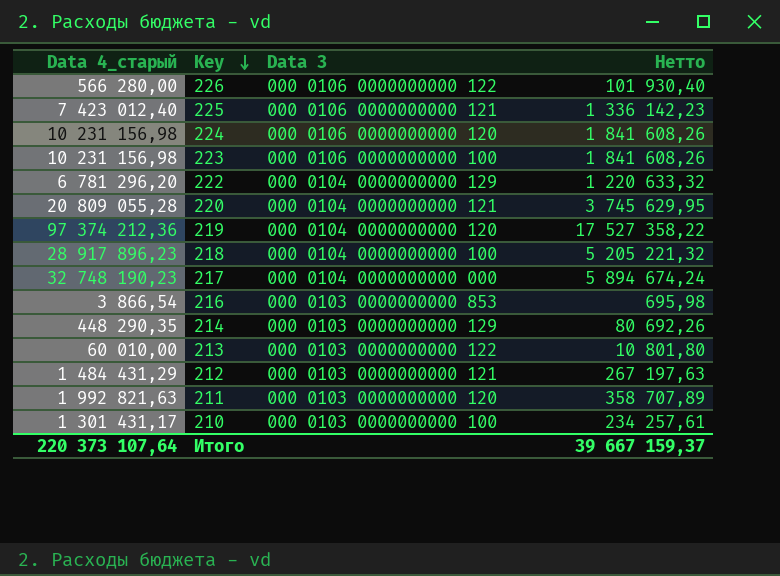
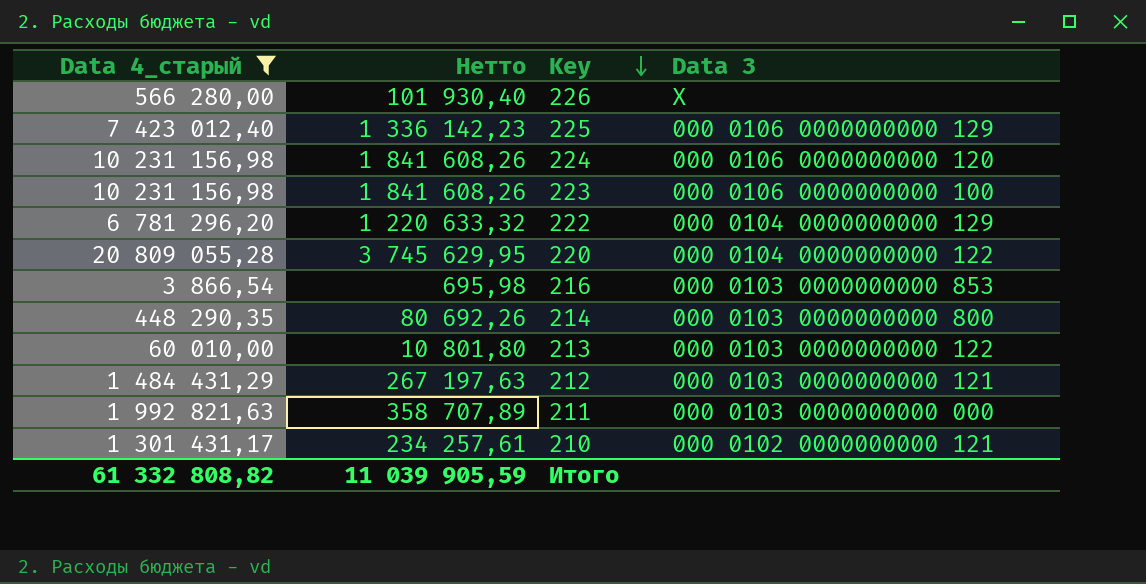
filter: none -> Data 4_старый <= 20 809 055,28
column Нетто | position: 4 -> 2
226 | Data 3: 000 0106 0000000000 122 -> Х
225 | Data 3: 000 0106 0000000000 121 -> 000 0106 0000000000 129
220 | Data 3: 000 0104 0000000000 121 -> 000 0104 0000000000 122
214 | Data 3: 000 0103 0000000000 129 -> 000 0103 0000000000 800
211 | Data 3: 000 0103 0000000000 120 -> 000 0103 0000000000 000
210 | Data 3: 000 0103 0000000000 100 -> 000 0102 0000000000 121
Итого | Data 4_старый: 220 373 107,64 -> 61 332 808,82
Итого | Нетто: 39 667 159,37 -> 11 039 905,59

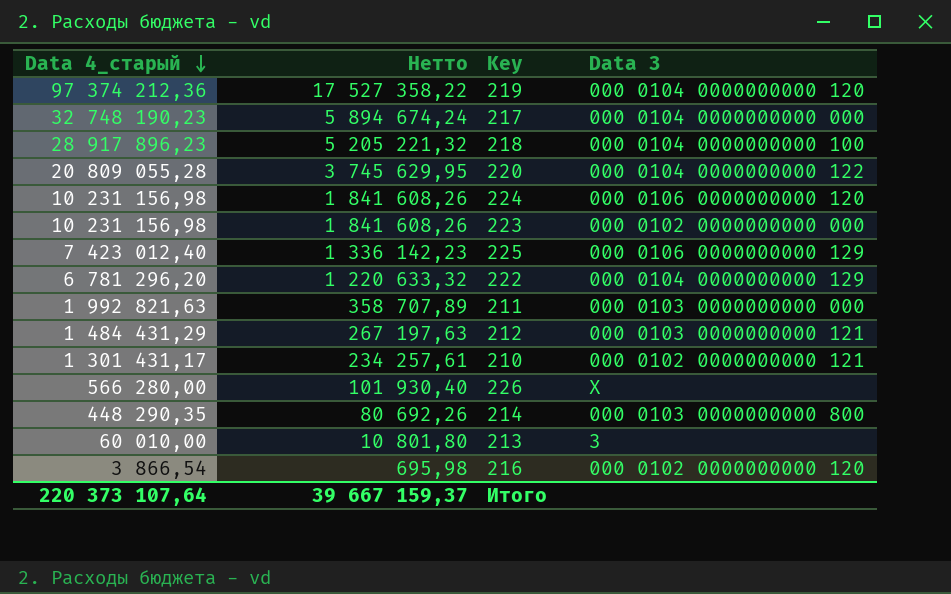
filter: Data 4_старый <= 20 809 055,28 -> none
row order: Key descending -> Data 4_старый descending
223 | Data 3: 000 0106 0000000000 100 -> 000 0102 0000000000 000
213 | Data 3: 000 0103 0000000000 122 -> 3
216 | Data 3: 000 0103 0000000000 853 -> 000 0102 0000000000 120
Итого | Data 4_старый: 61 332 808,82 -> 220 373 107,64
Итого | Нетто: 11 039 905,59 -> 39 667 159,37

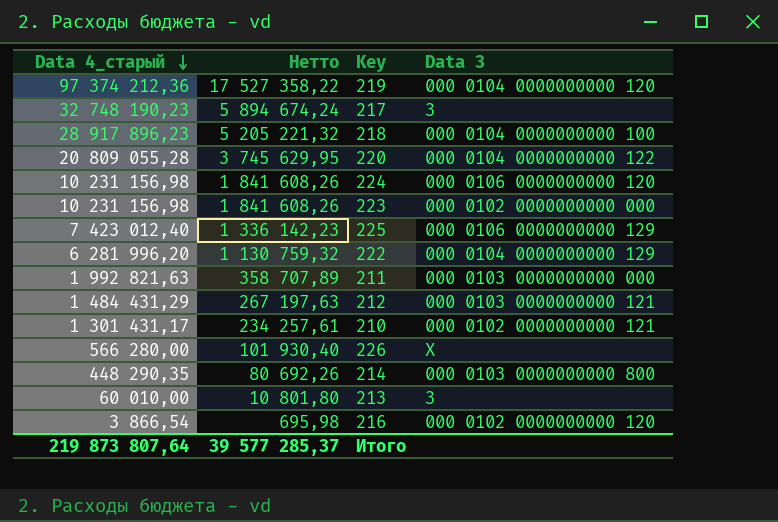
217 | Data 3: 000 0104 0000000000 000 -> 3
222 | Data 4_старый: 6 781 296,20 -> 6 281 996,20
222 | Нетто: 1 220 633,32 -> 1 130 759,32
Итого | Data 4_старый: 220 373 107,64 -> 219 873 807,64
Итого | Нетто: 39 667 159,37 -> 39 577 285,37

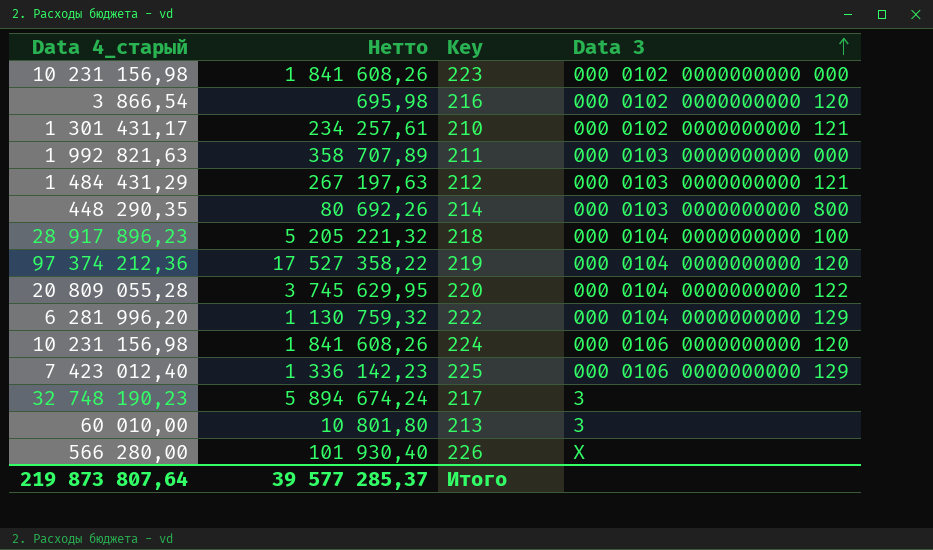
row order: Data 4_старый descending -> Data 3 ascending

